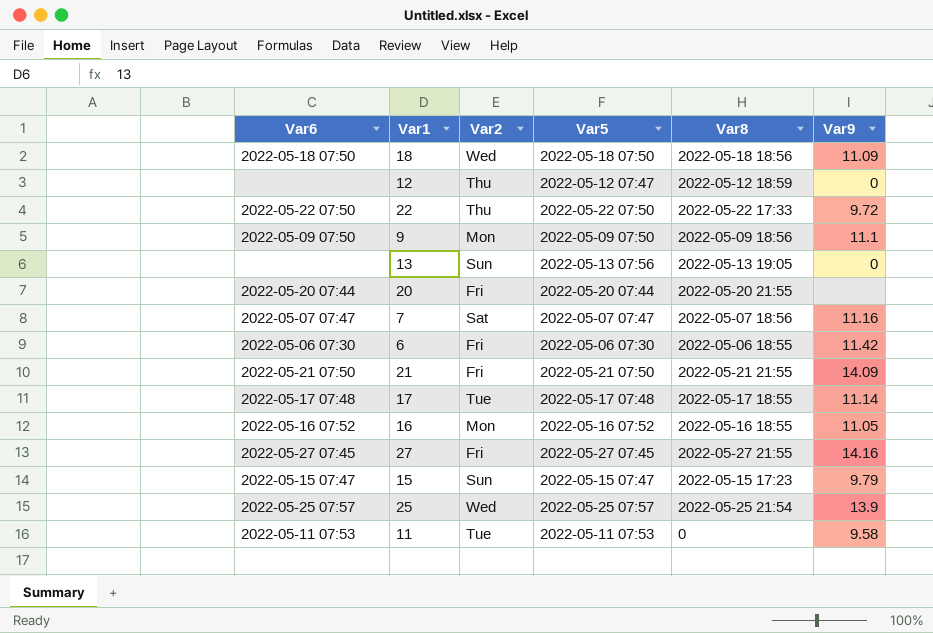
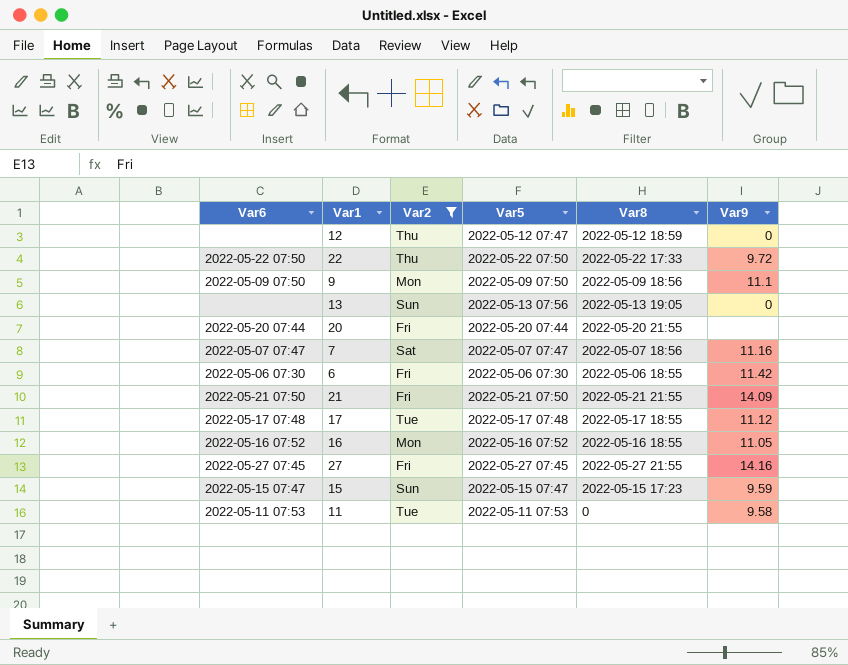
filter: none -> Var2 != Wed
17 | Var9: 11.14 -> 11.12
15 | Var9: 9.79 -> 9.59

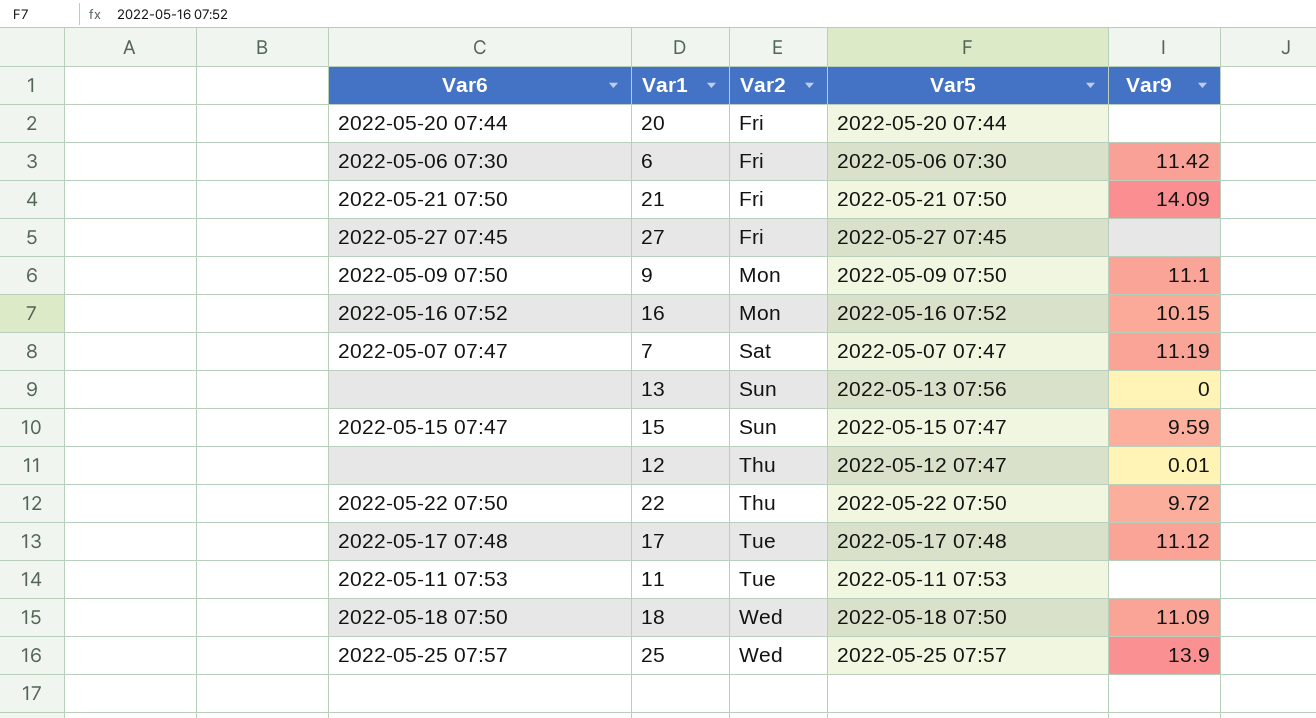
filter: Var2 != Wed -> none
row order: none -> Var2 ascending
column Var8 | position: 5 -> none
27 | Var9: 14.16 -> none
16 | Var9: 11.05 -> 10.15
7 | Var9: 11.16 -> 11.19
12 | Var9: 0 -> 0.01
11 | Var9: 9.58 -> none

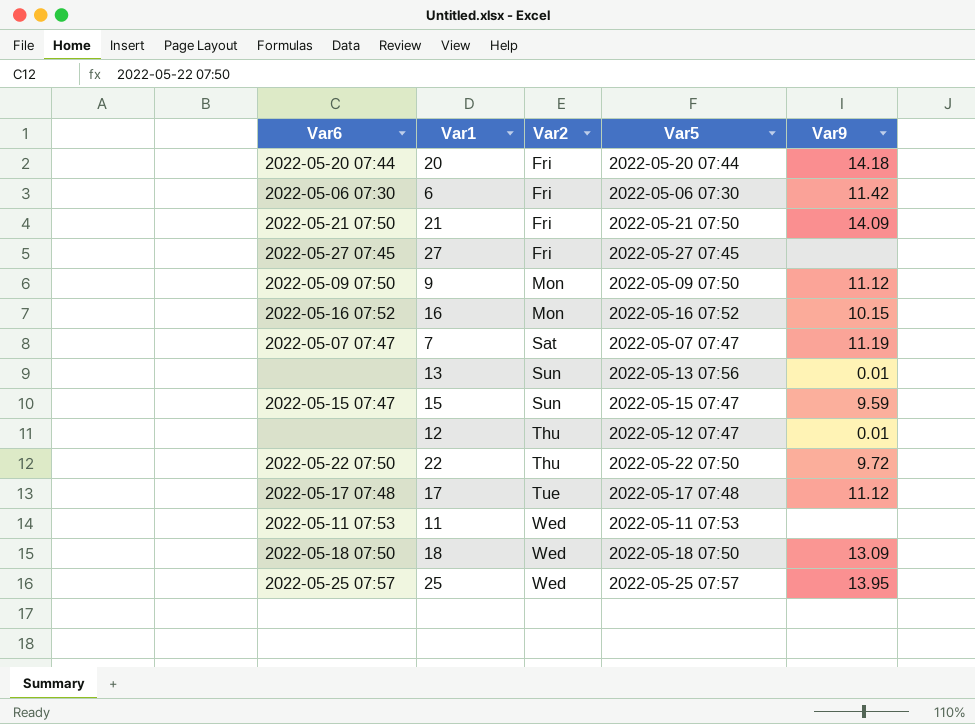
20 | Var9: none -> 14.18
9 | Var9: 11.1 -> 11.12
13 | Var9: 0 -> 0.01
11 | Var2: Tue -> Wed
18 | Var9: 11.09 -> 13.09
25 | Var9: 13.9 -> 13.95

